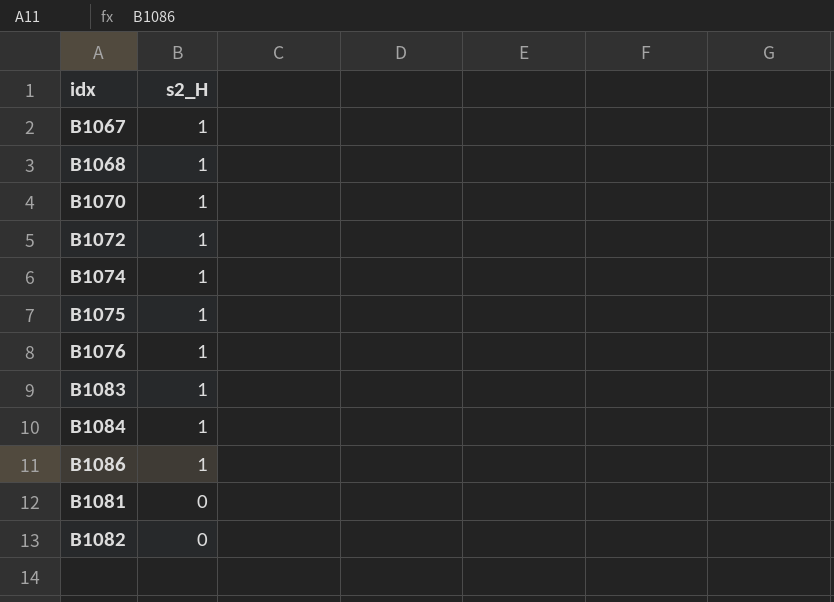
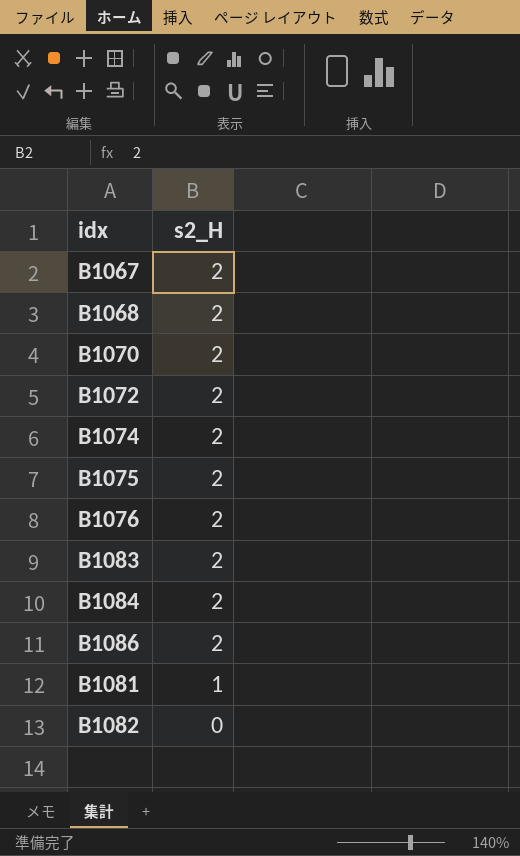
B1067 | s2_H: 1 -> 2
B1068 | s2_H: 1 -> 2
B1070 | s2_H: 1 -> 2
B1072 | s2_H: 1 -> 2
B1074 | s2_H: 1 -> 2
B1075 | s2_H: 1 -> 2
B1076 | s2_H: 1 -> 2
B1083 | s2_H: 1 -> 2
B1084 | s2_H: 1 -> 2
B1086 | s2_H: 1 -> 2
B1081 | s2_H: 0 -> 1

